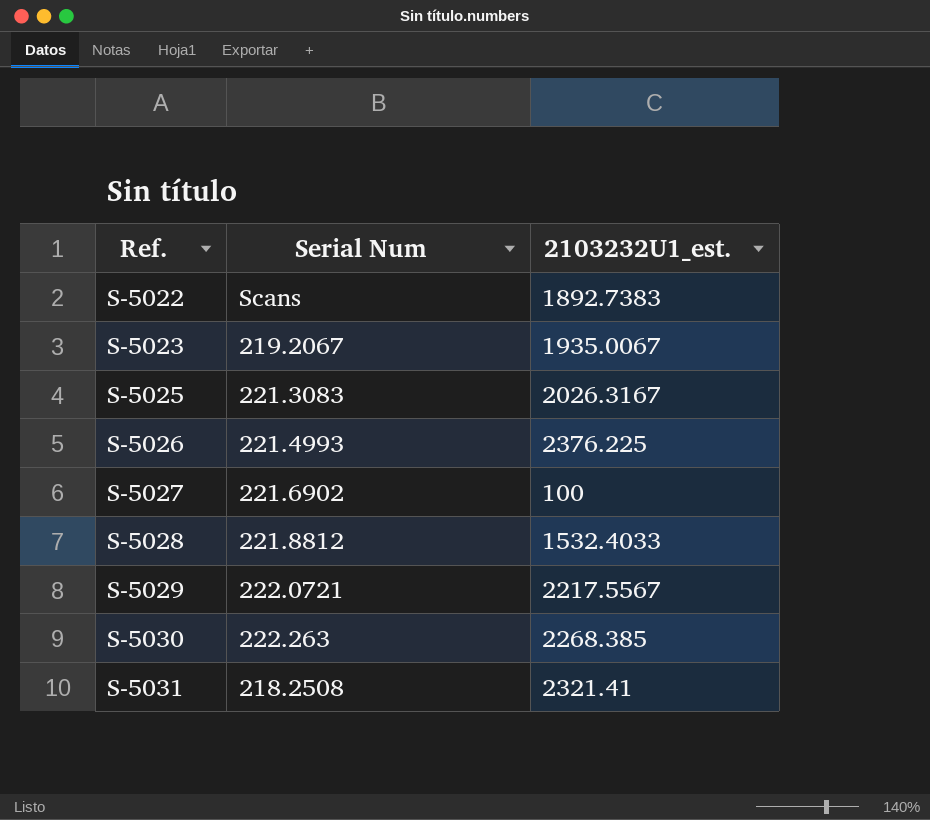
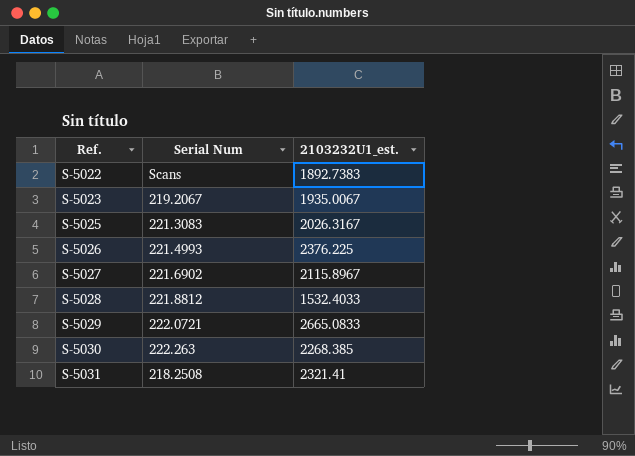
S-5027 | 2103232U1_est.: 100 -> 2115.8967
S-5029 | 2103232U1_est.: 2217.5567 -> 2665.0833

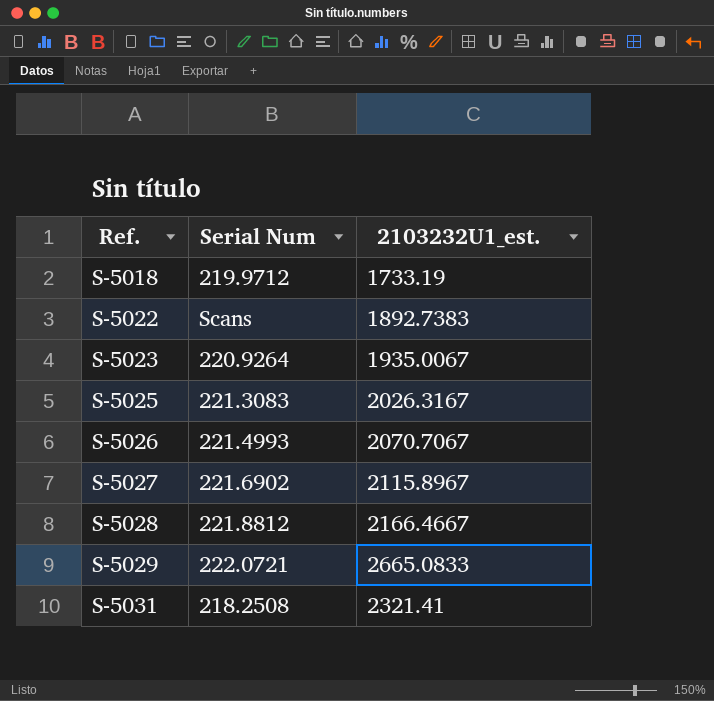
row S-5030: 222.263 | 2268.385 -> none
row S-5018: none -> 219.9712 | 1733.19
S-5023 | Serial Num: 219.2067 -> 220.9264
S-5026 | 2103232U1_est.: 2376.225 -> 2070.7067
S-5028 | 2103232U1_est.: 1532.4033 -> 2166.4667

